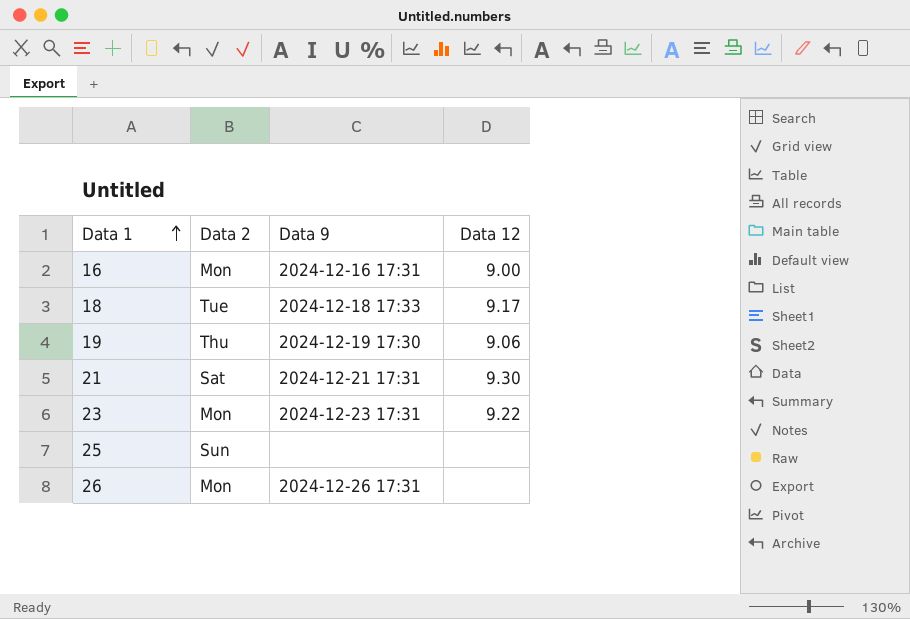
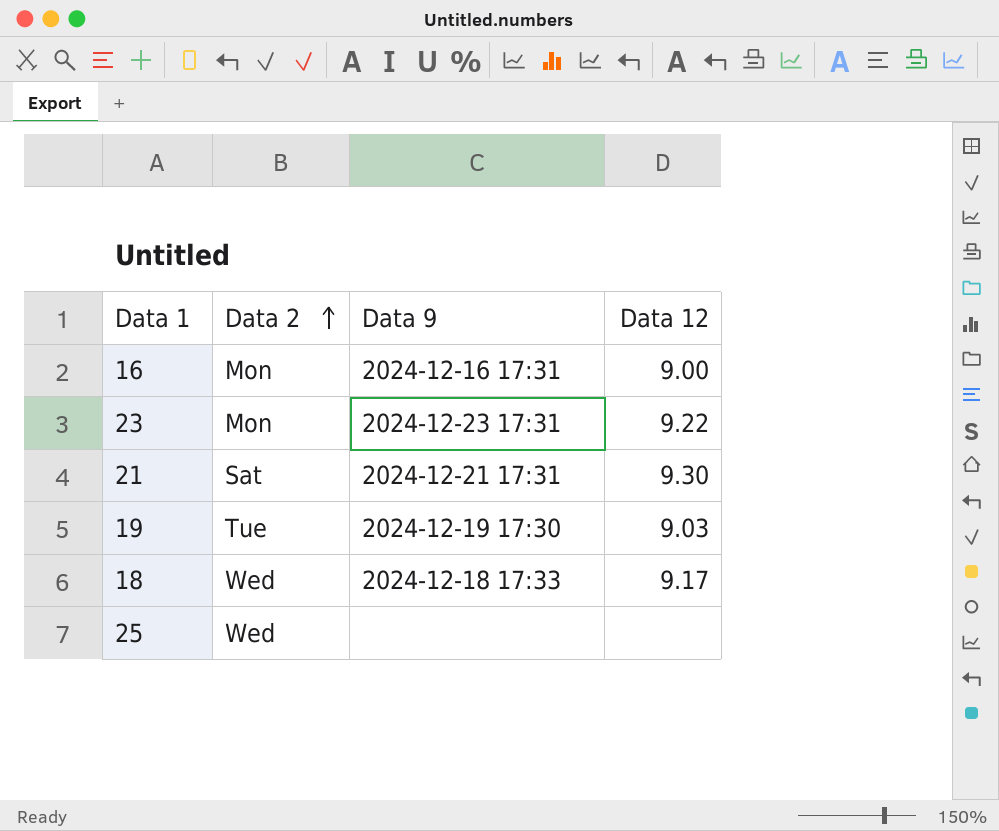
row order: Data 1 ascending -> Data 2 ascending
row 26: Mon | 2024-12-26 17:31 | none -> none
19 | Data 2: Thu -> Tue
19 | Data 12: 9.06 -> 9.03
18 | Data 2: Tue -> Wed
25 | Data 2: Sun -> Wed

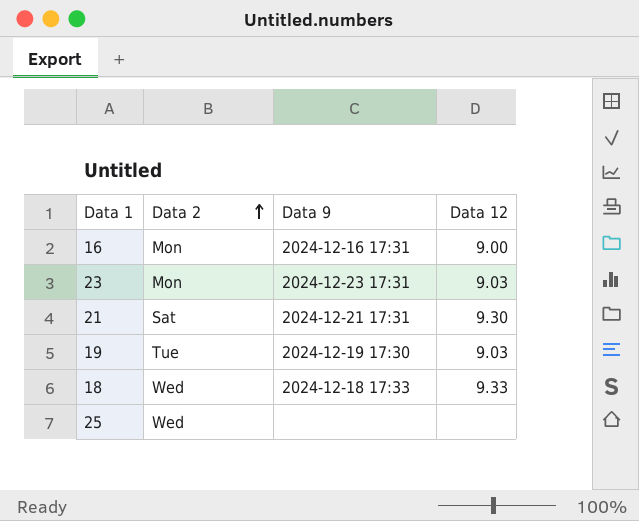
23 | Data 12: 9.22 -> 9.03
18 | Data 12: 9.17 -> 9.33

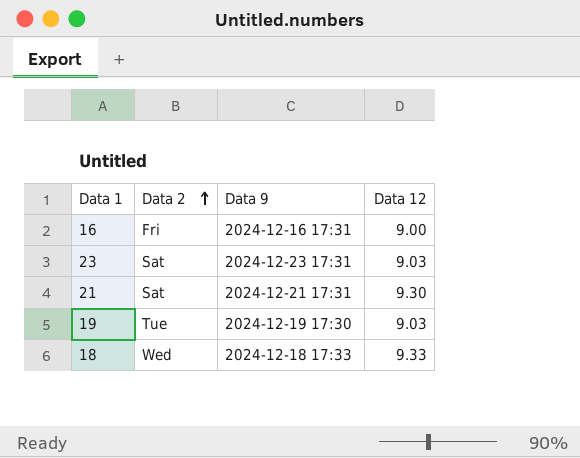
row 25: Wed | none | none -> none
16 | Data 2: Mon -> Fri
23 | Data 2: Mon -> Sat

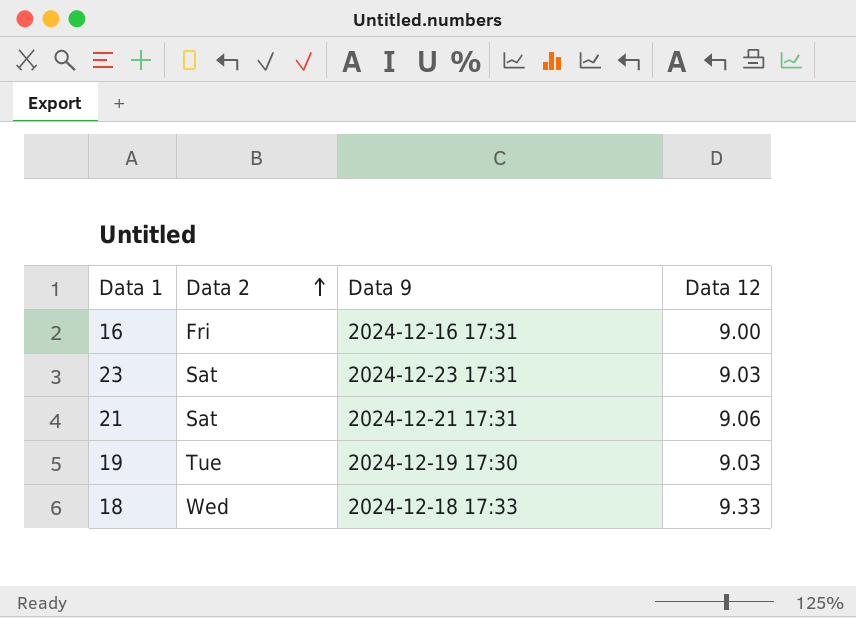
21 | Data 12: 9.30 -> 9.06

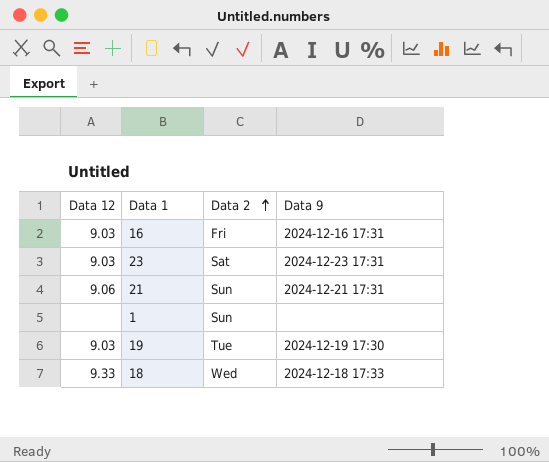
column Data 12 | position: 4 -> 1
16 | Data 12: 9.00 -> 9.03
21 | Data 2: Sat -> Sun
row 1: none -> none | Sun | none

